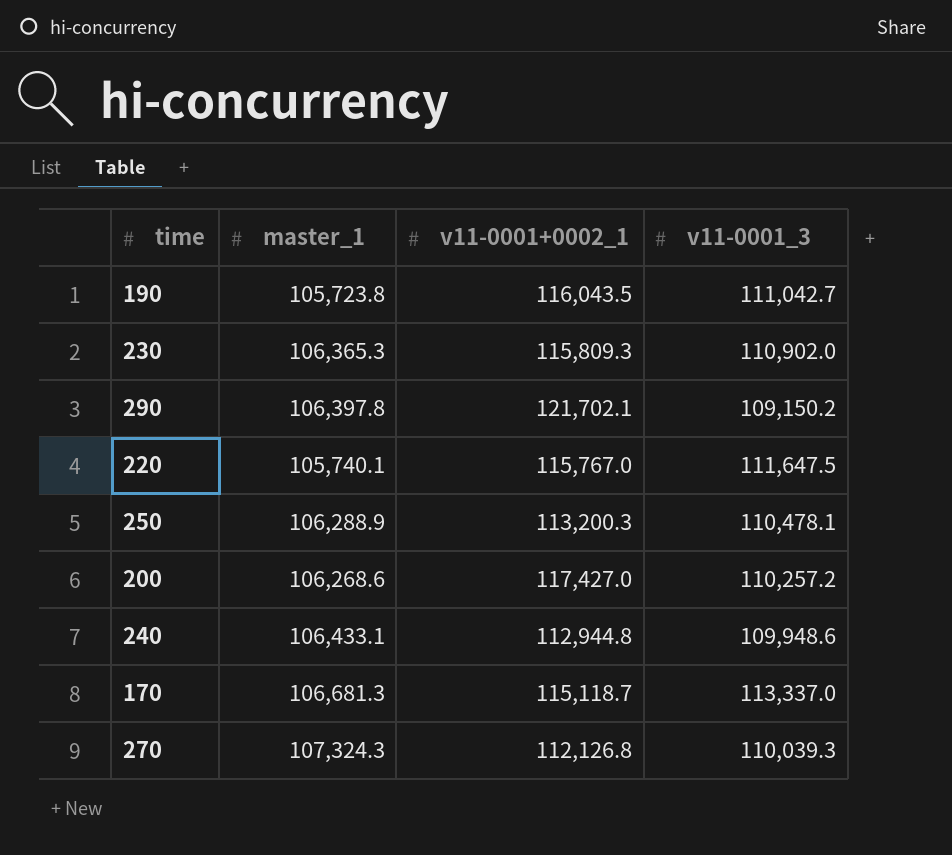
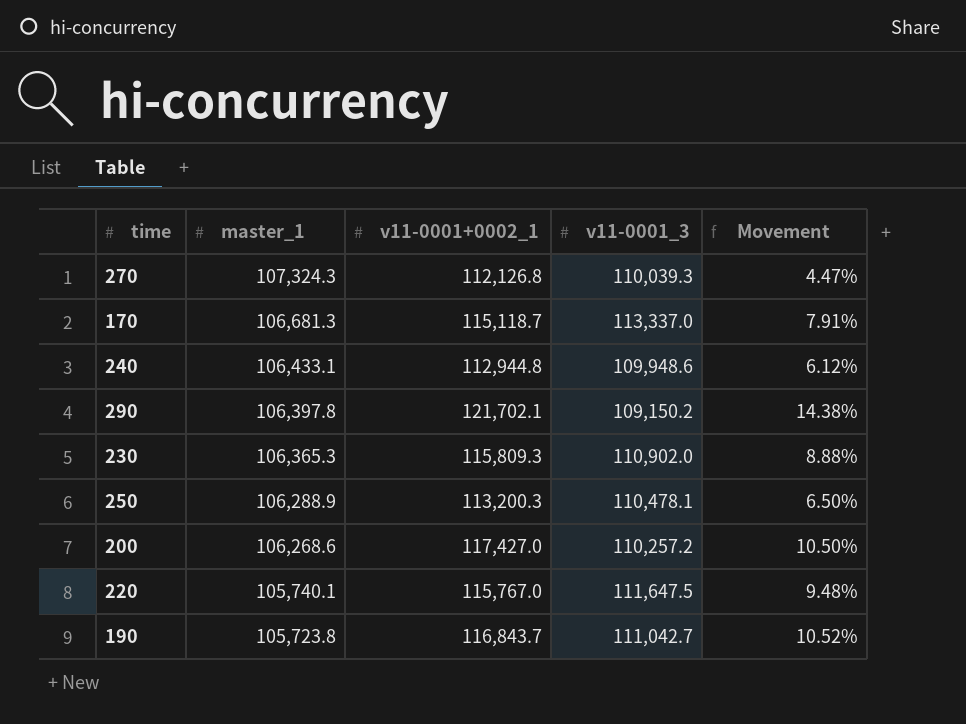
row order: none -> master_1 descending
column Movement | formula: none -> ([v11-0001+0002_1] - [master_1]) / [master_1]
190 | v11-0001+0002_1: 116,043.5 -> 116,843.7

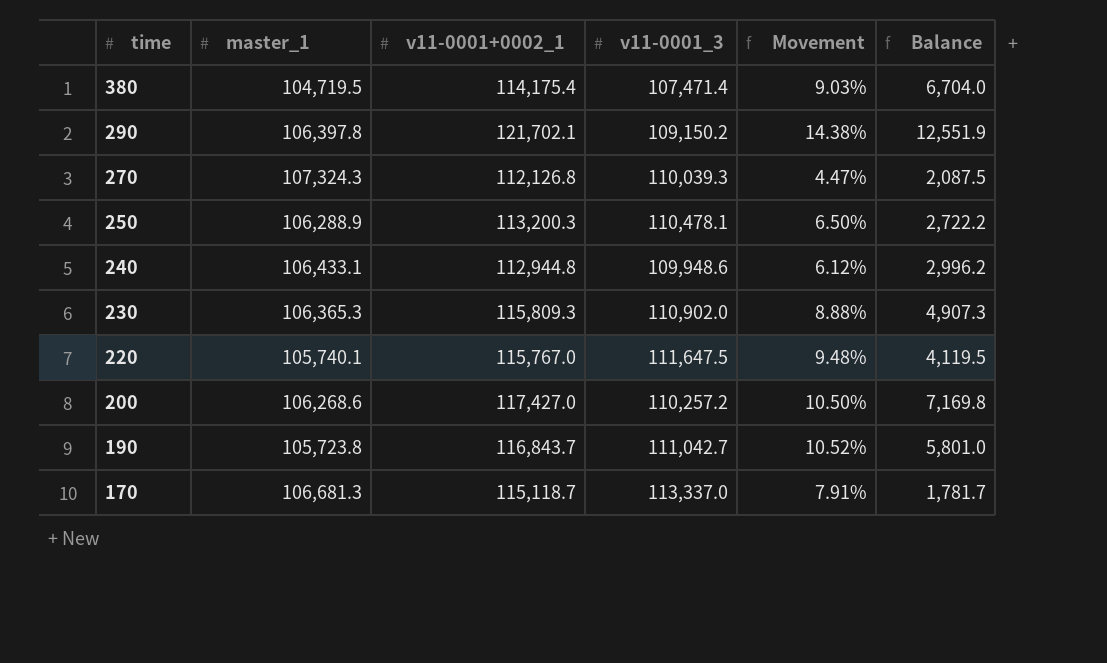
row order: master_1 descending -> time descending
column Balance | formula: none -> [v11-0001+0002_1] - [v11-0001_3]
row 380: none -> 104,719.5 | 114,175.4 | 107,471.4 | 9.03% | 6,704.0

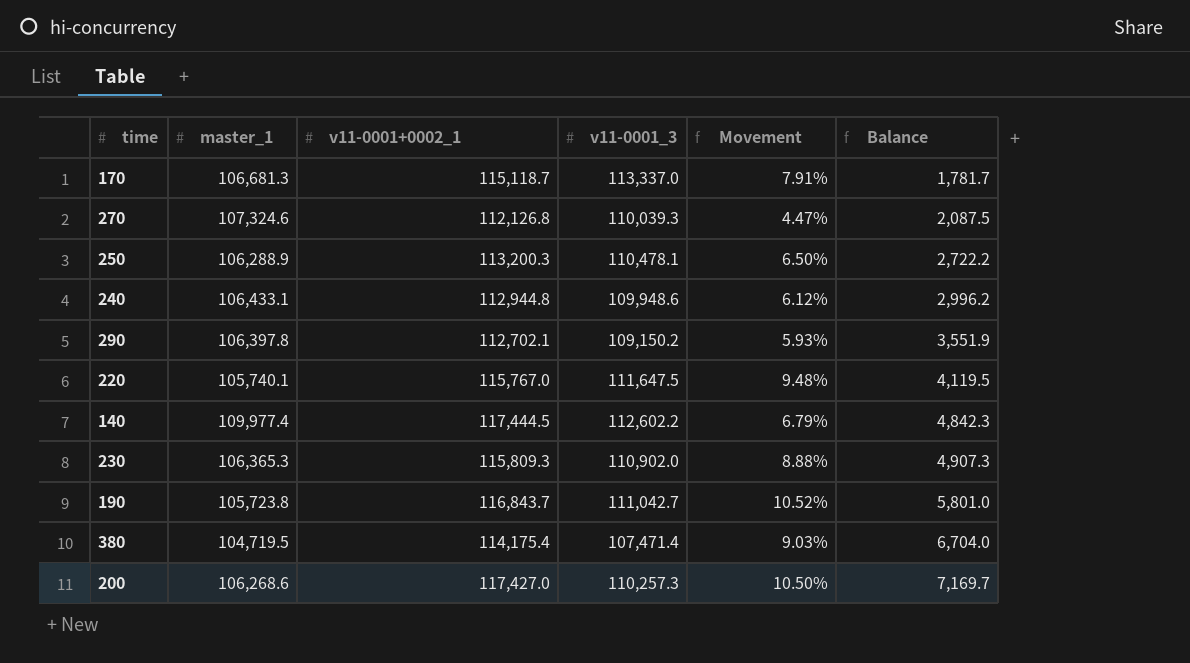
row order: time descending -> Balance ascending
270 | master_1: 107,324.3 -> 107,324.6
290 | v11-0001+0002_1: 121,702.1 -> 112,702.1
290 | Movement: 14.38% -> 5.93%
290 | Balance: 12,551.9 -> 3,551.9
row 140: none -> 109,977.4 | 117,444.5 | 112,602.2 | 6.79% | 4,842.3
200 | v11-0001_3: 110,257.2 -> 110,257.3
200 | Balance: 7,169.8 -> 7,169.7

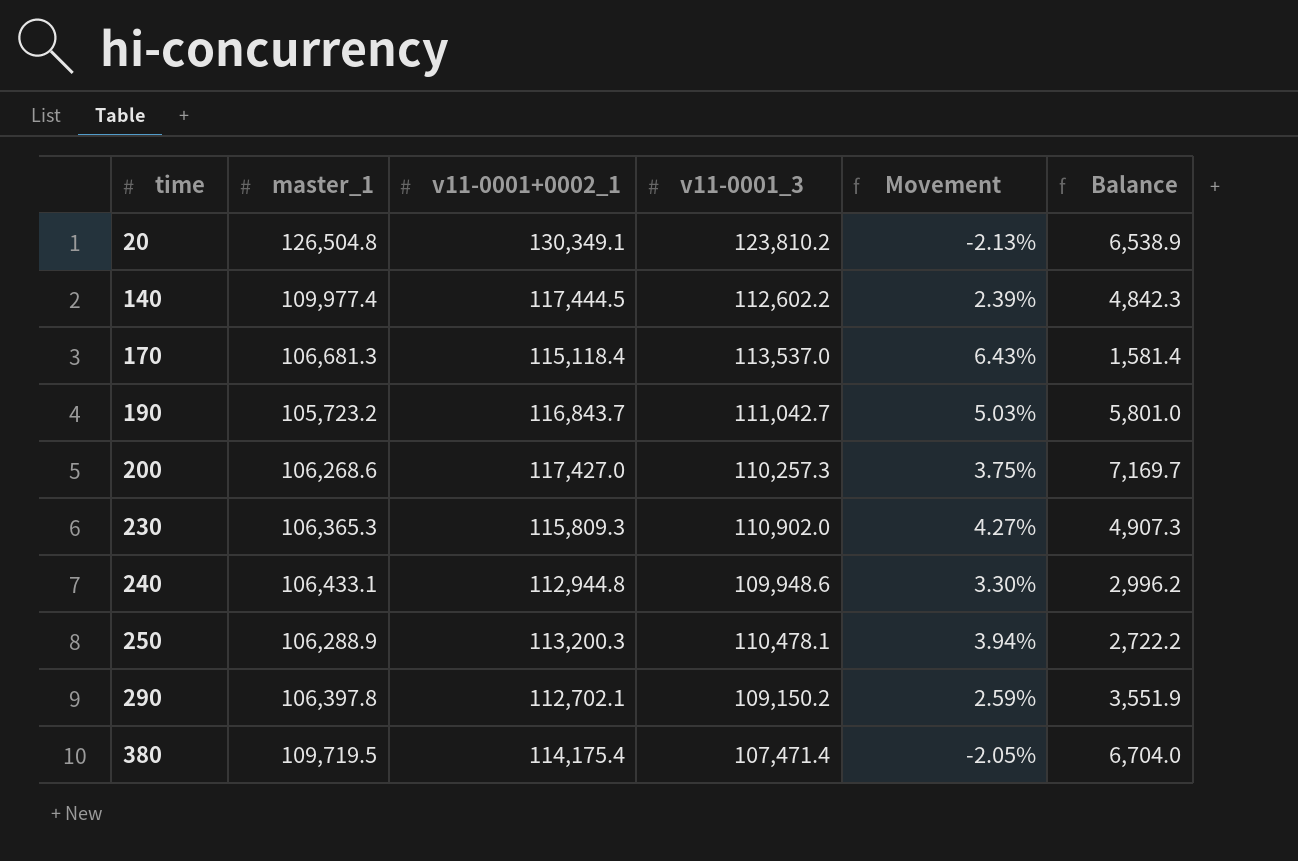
row order: Balance ascending -> time ascending
column Movement | formula: ([v11-0001+0002_1] - [master_1]) / [master_1] -> ([v11-0001_3] - [master_1]) / [master_1]
row 270: 107,324.6 | 112,126.8 | 110,039.3 | 4.47% | 2,087.5 -> none
row 220: 105,740.1 | 115,767.0 | 111,647.5 | 9.48% | 4,119.5 -> none
row 20: none -> 126,504.8 | 130,349.1 | 123,810.2 | -2.13% | 6,538.9
170 | v11-0001+0002_1: 115,118.7 -> 115,118.4
170 | v11-0001_3: 113,337.0 -> 113,537.0
170 | Balance: 1,781.7 -> 1,581.4
190 | master_1: 105,723.8 -> 105,723.2
380 | master_1: 104,719.5 -> 109,719.5

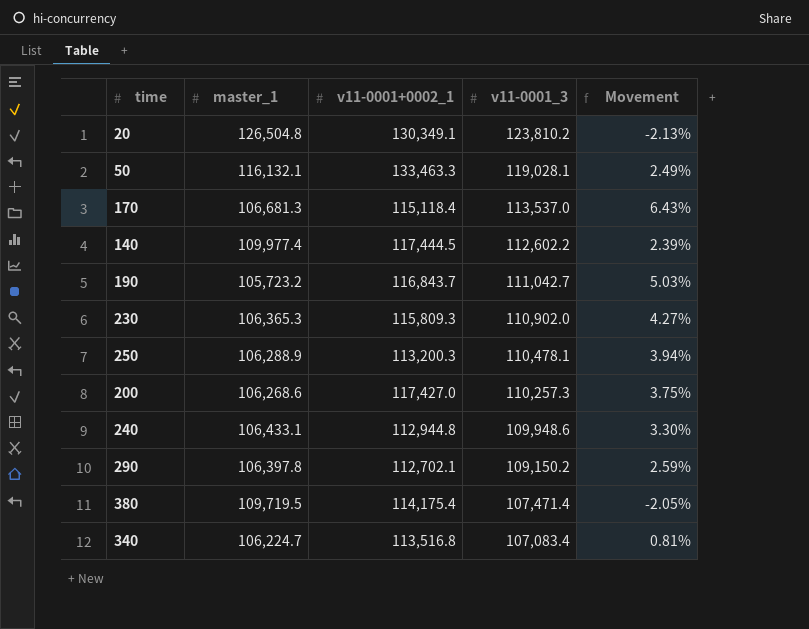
row order: time ascending -> v11-0001_3 descending
column Balance | formula: [v11-0001+0002_1] - [v11-0001_3] -> none
row 50: none -> 116,132.1 | 133,463.3 | 119,028.1 | 2.49%
row 340: none -> 106,224.7 | 113,516.8 | 107,083.4 | 0.81%

